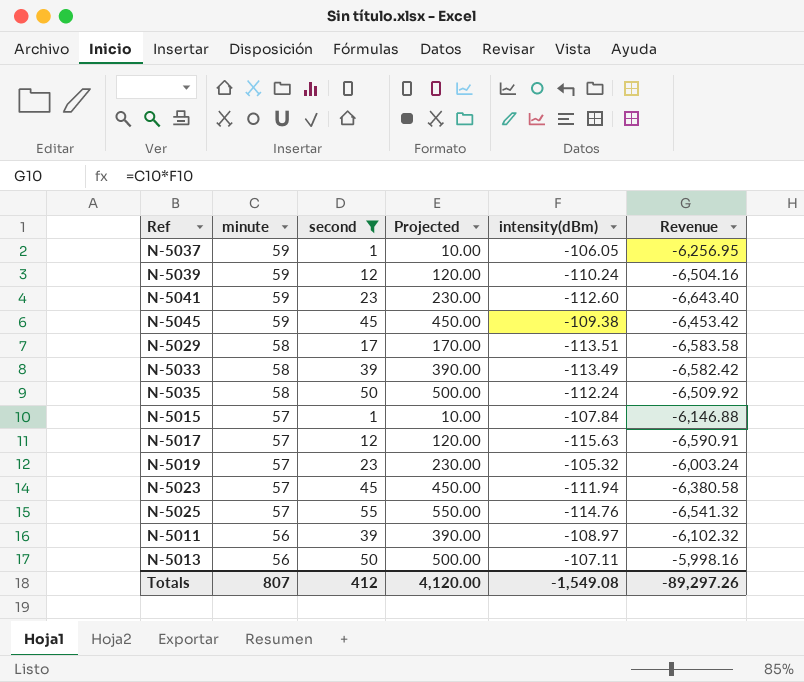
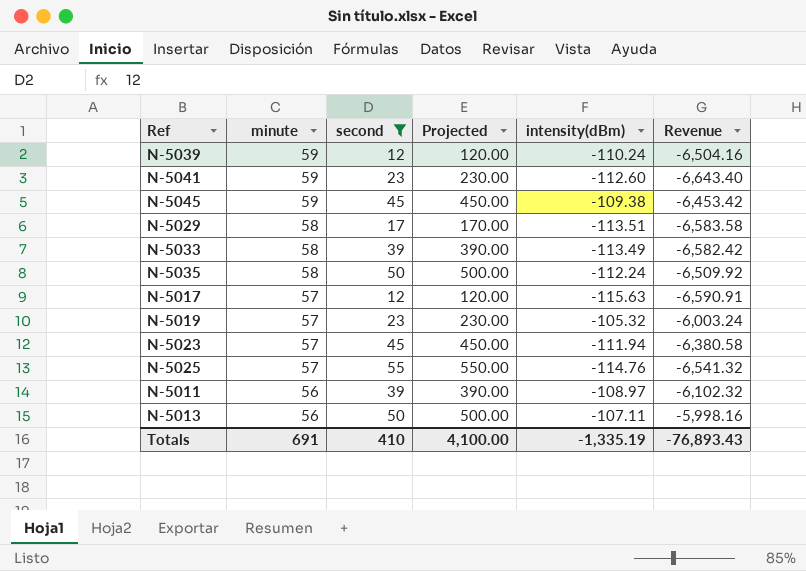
row N-5037: 59 | 1 | 10.00 | -106.05 | -6,256.95 -> none
row N-5015: 57 | 1 | 10.00 | -107.84 | -6,146.88 -> none
Totals | minute: 807 -> 691
Totals | second: 412 -> 410
Totals | Projected: 4,120.00 -> 4,100.00
Totals | intensity(dBm): -1,549.08 -> -1,335.19
Totals | Revenue: -89,297.26 -> -76,893.43

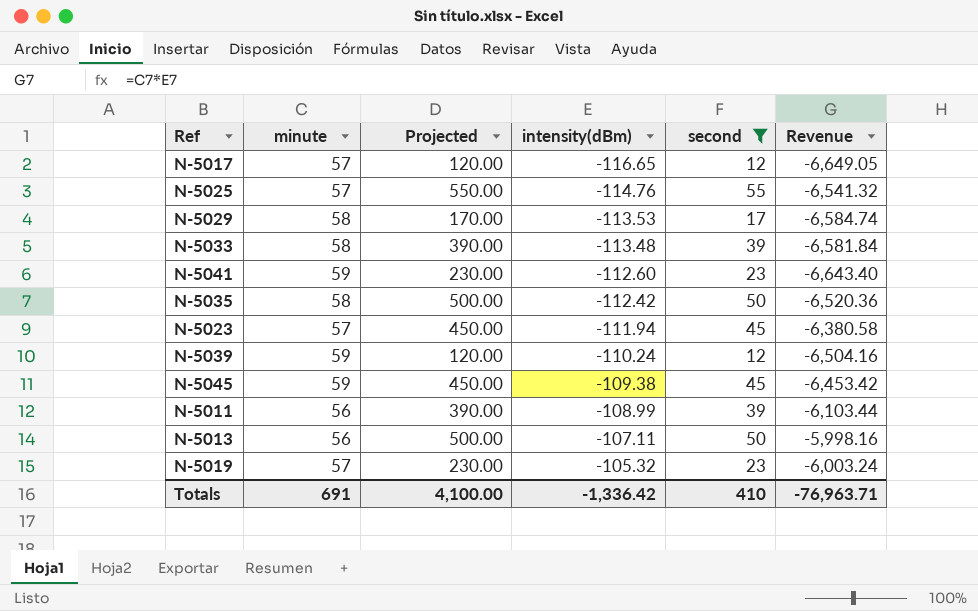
row order: minute descending -> intensity(dBm) ascending
column second | position: 3 -> 5
N-5017 | intensity(dBm): -115.63 -> -116.65
N-5017 | Revenue: -6,590.91 -> -6,649.05
N-5029 | intensity(dBm): -113.51 -> -113.53
N-5029 | Revenue: -6,583.58 -> -6,584.74
N-5033 | intensity(dBm): -113.49 -> -113.48
N-5033 | Revenue: -6,582.42 -> -6,581.84
N-5035 | intensity(dBm): -112.24 -> -112.42
N-5035 | Revenue: -6,509.92 -> -6,520.36
N-5011 | intensity(dBm): -108.97 -> -108.99
N-5011 | Revenue: -6,102.32 -> -6,103.44
Totals | intensity(dBm): -1,335.19 -> -1,336.42
Totals | Revenue: -76,893.43 -> -76,963.71

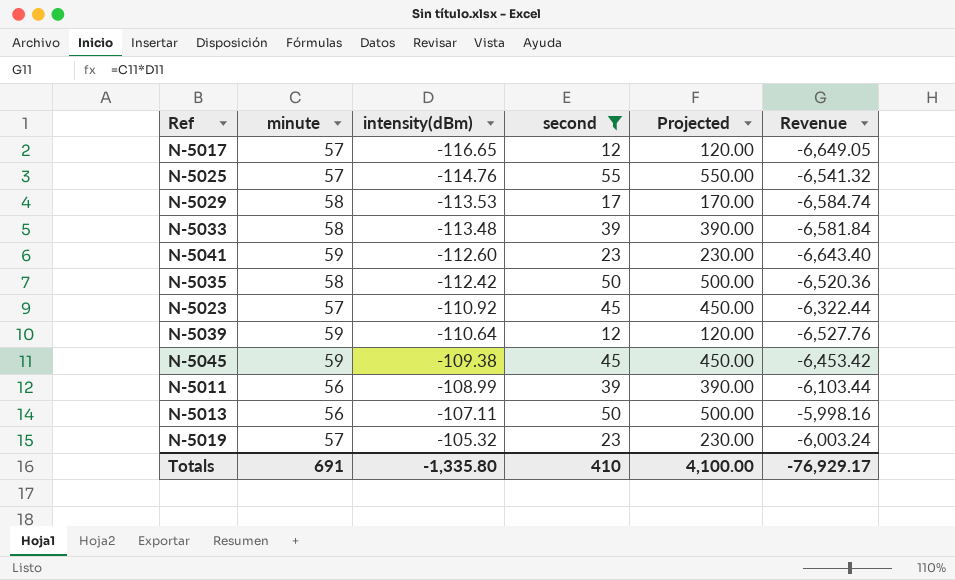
column Projected | position: 3 -> 5
N-5023 | intensity(dBm): -111.94 -> -110.92
N-5023 | Revenue: -6,380.58 -> -6,322.44
N-5039 | intensity(dBm): -110.24 -> -110.64
N-5039 | Revenue: -6,504.16 -> -6,527.76
Totals | intensity(dBm): -1,336.42 -> -1,335.80
Totals | Revenue: -76,963.71 -> -76,929.17

